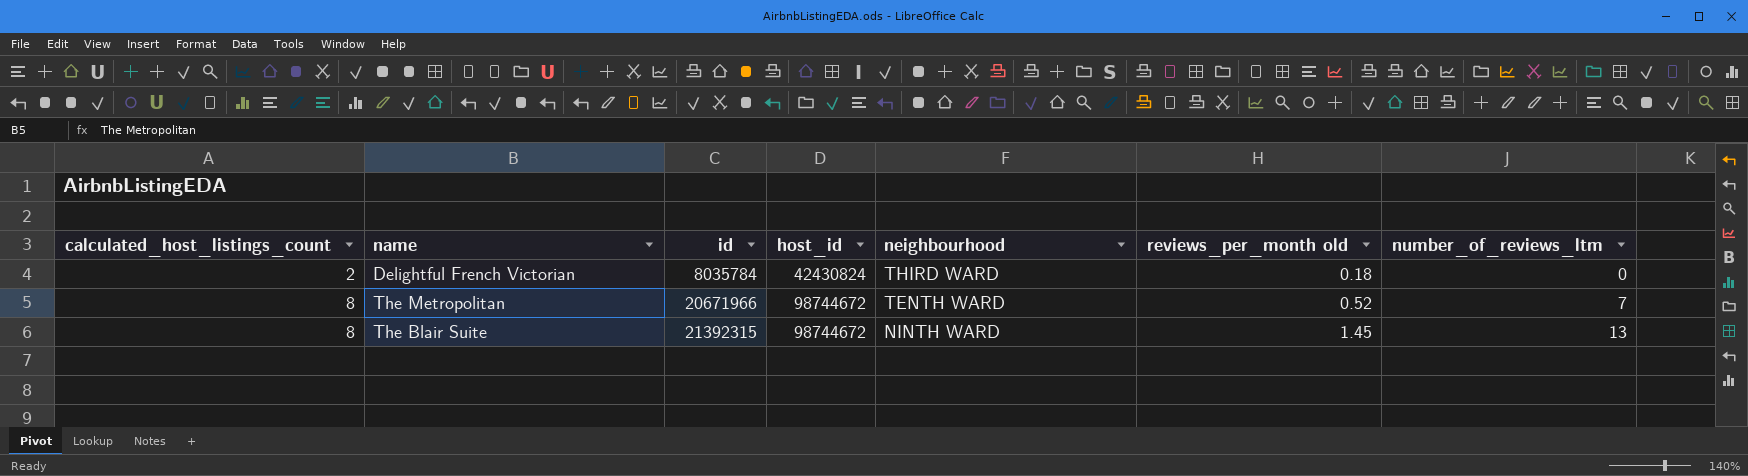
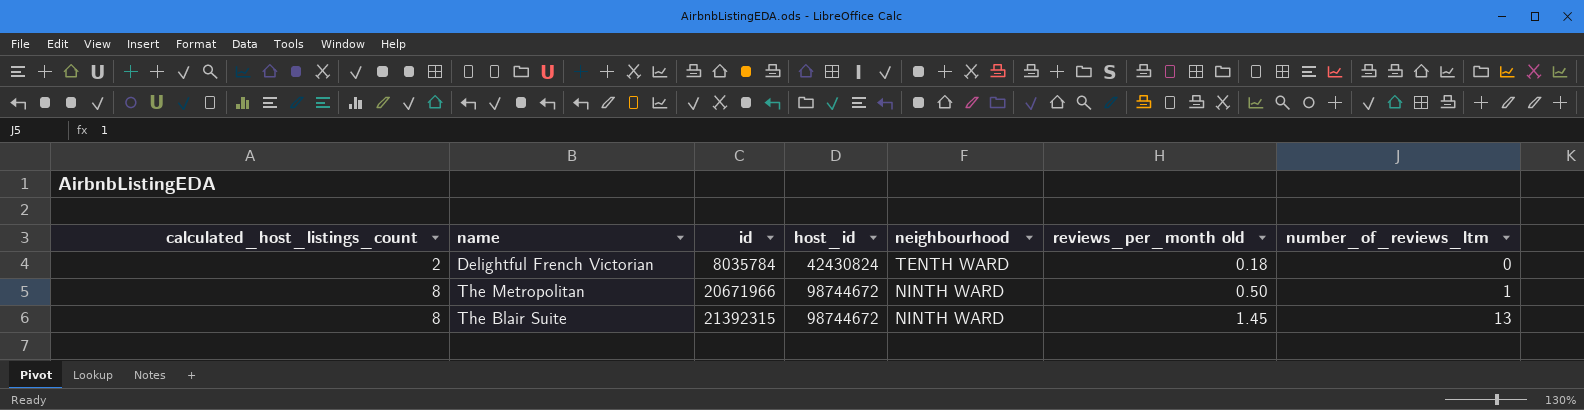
Delightful French Victorian | neighbourhood: THIRD WARD -> TENTH WARD
The Metropolitan | neighbourhood: TENTH WARD -> NINTH WARD
The Metropolitan | reviews_per_month old: 0.52 -> 0.50
The Metropolitan | number_of_reviews_ltm: 7 -> 1

